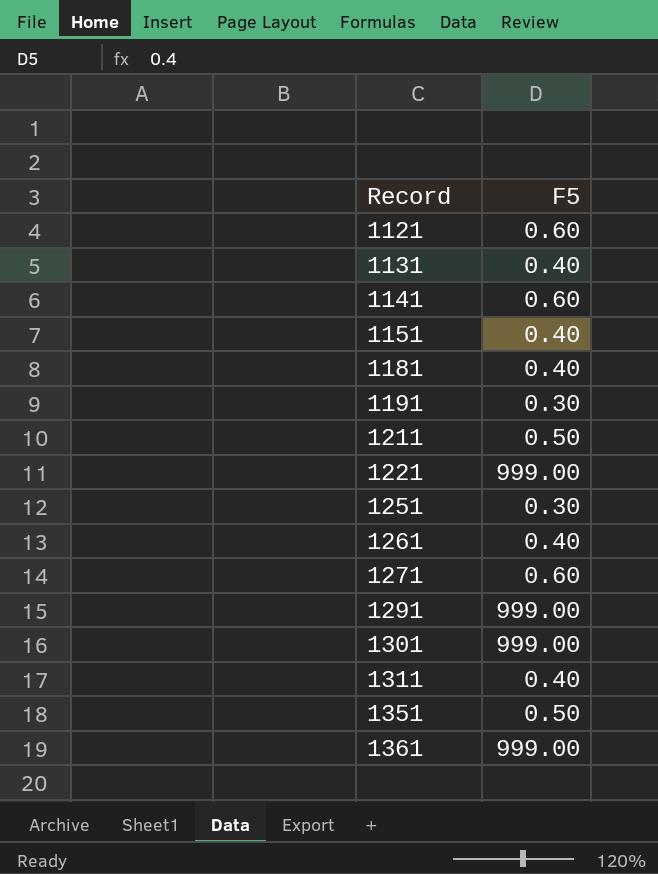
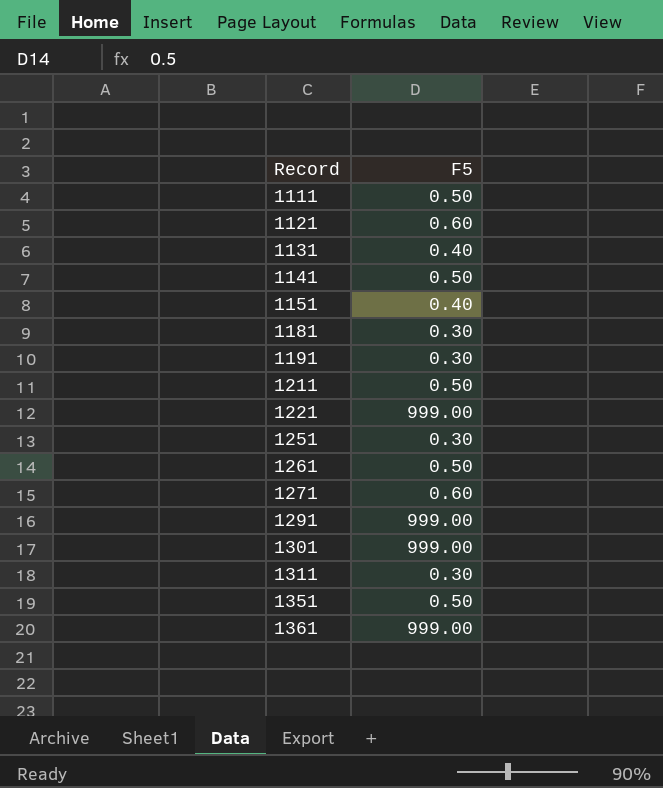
row 1111: none -> 0.50
1141 | F5: 0.60 -> 0.50
1181 | F5: 0.40 -> 0.30
1261 | F5: 0.40 -> 0.50
1311 | F5: 0.40 -> 0.30

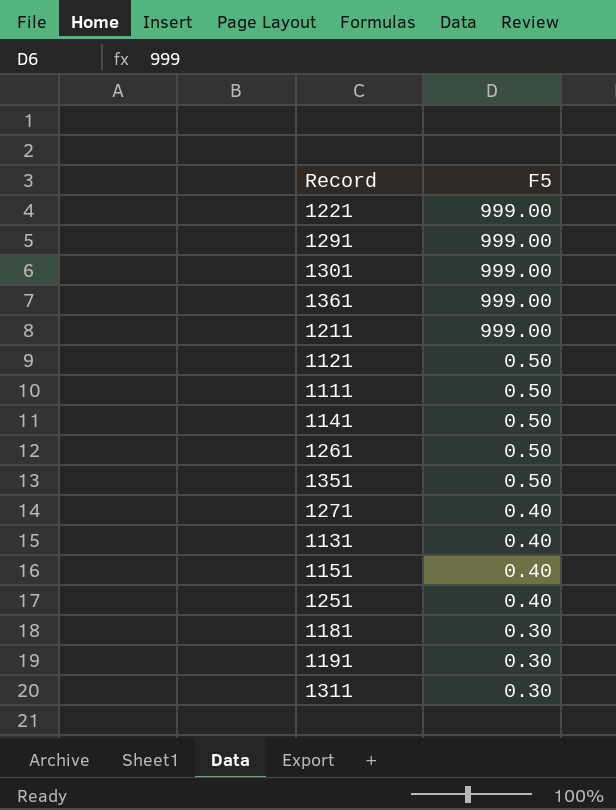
row order: Record ascending -> F5 descending
1211 | F5: 0.50 -> 999.00
1121 | F5: 0.60 -> 0.50
1271 | F5: 0.60 -> 0.40
1251 | F5: 0.30 -> 0.40

